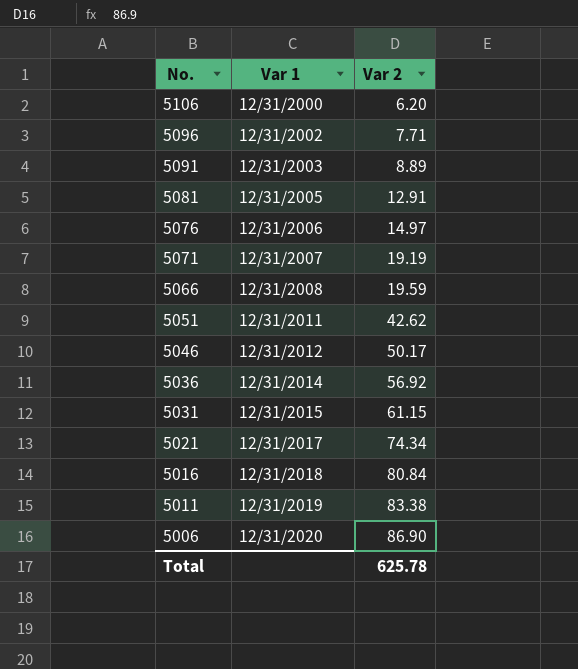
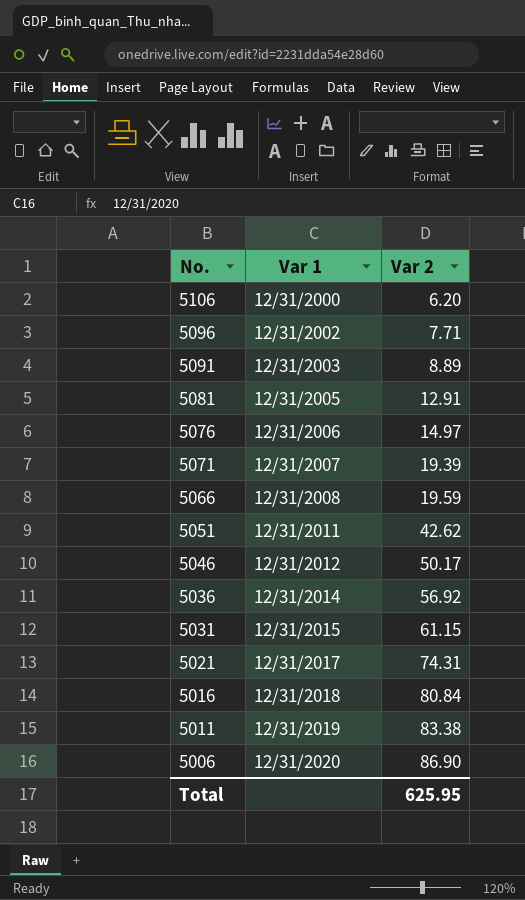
5071 | Var 2: 19.19 -> 19.39
5021 | Var 2: 74.34 -> 74.31
Total | Var 2: 625.78 -> 625.95

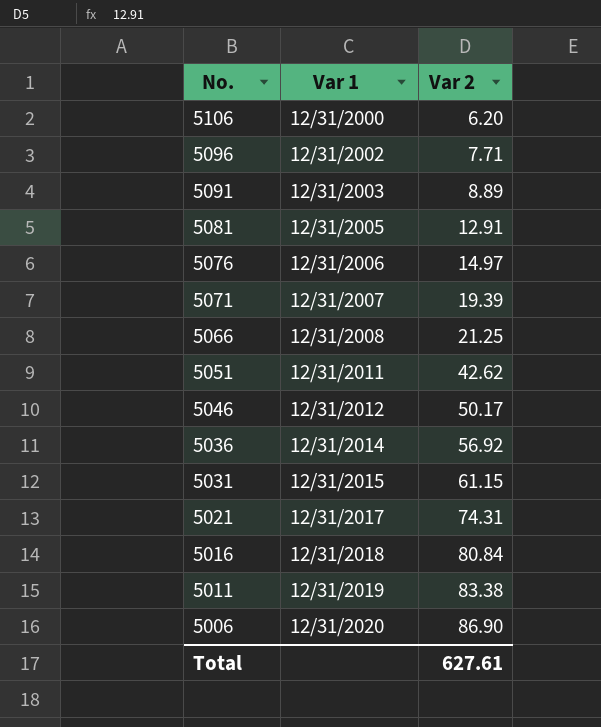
5066 | Var 2: 19.59 -> 21.25
Total | Var 2: 625.95 -> 627.61

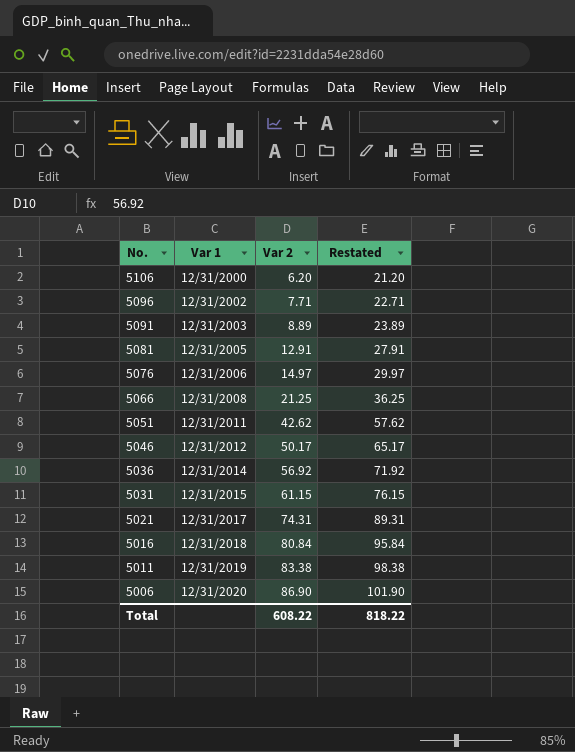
column Restated | formula: none -> [Var 2] + 15
row 5071: 12/31/2007 | 19.39 -> none
Total | Var 2: 627.61 -> 608.22

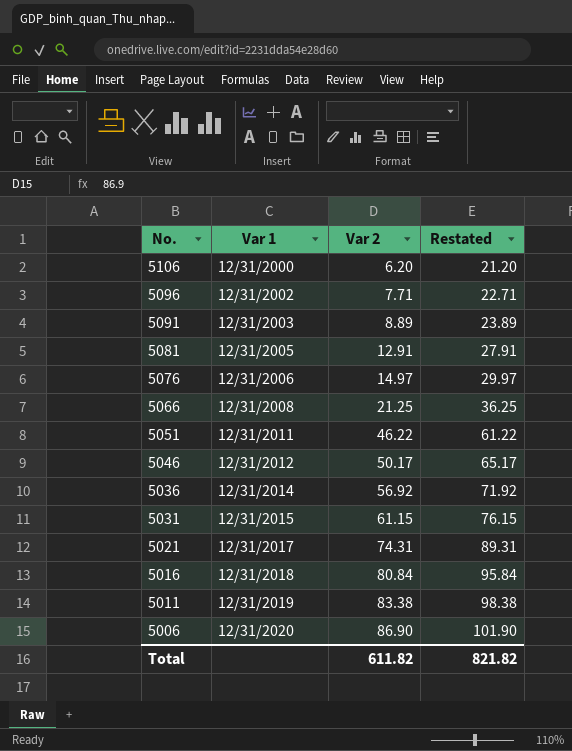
5051 | Var 2: 42.62 -> 46.22
5051 | Restated: 57.62 -> 61.22
Total | Var 2: 608.22 -> 611.82
Total | Restated: 818.22 -> 821.82

